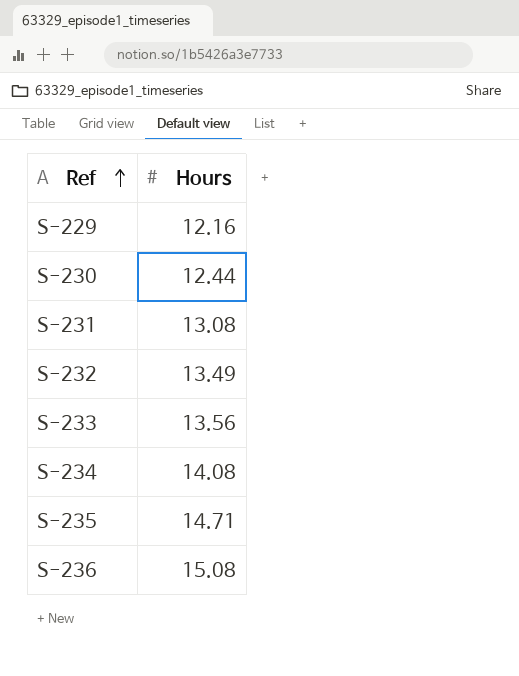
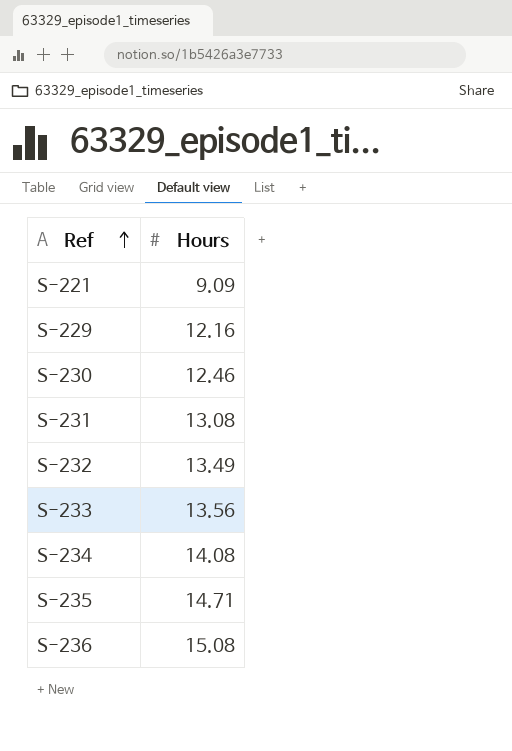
row S-221: none -> 9.09
S-230 | Hours: 12.44 -> 12.46

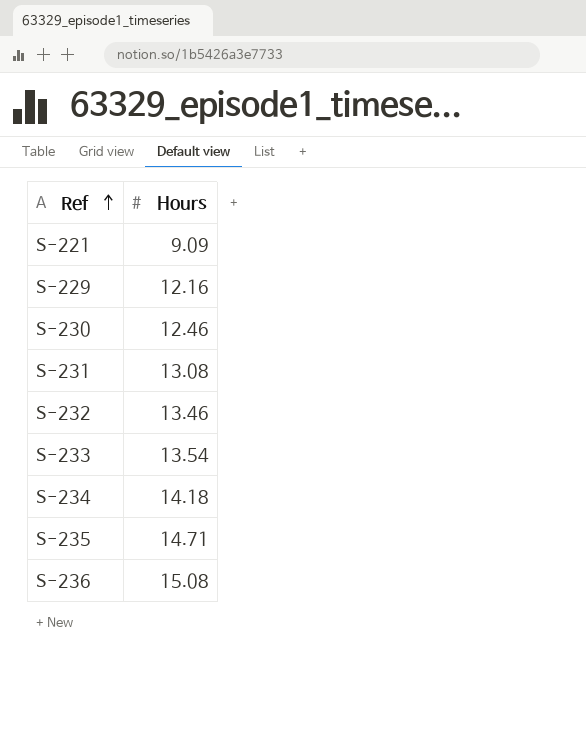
S-232 | Hours: 13.49 -> 13.46
S-233 | Hours: 13.56 -> 13.54
S-234 | Hours: 14.08 -> 14.18

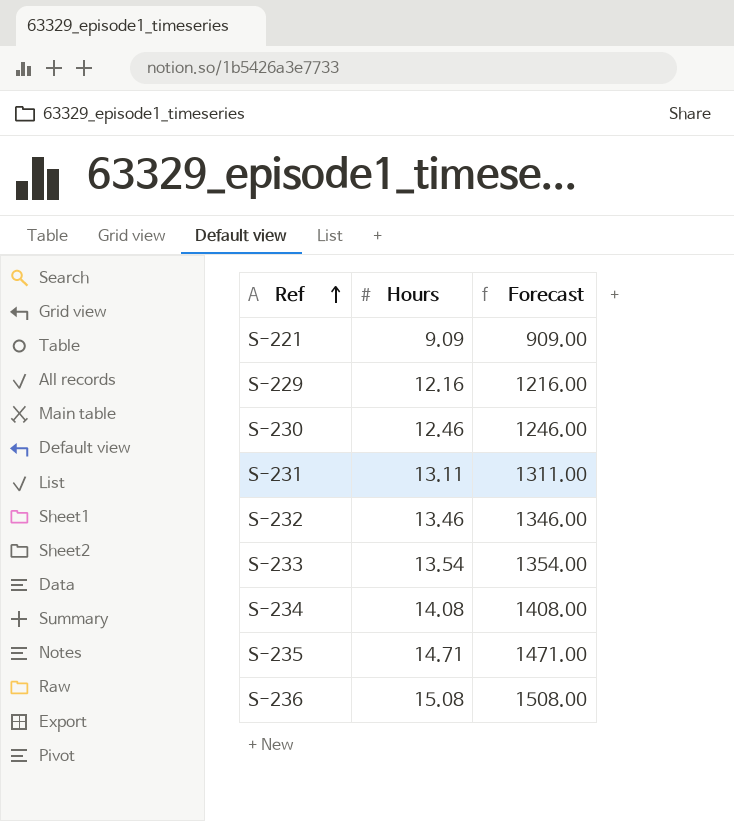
column Forecast | formula: none -> [Hours] * 100
S-231 | Hours: 13.08 -> 13.11
S-234 | Hours: 14.18 -> 14.08

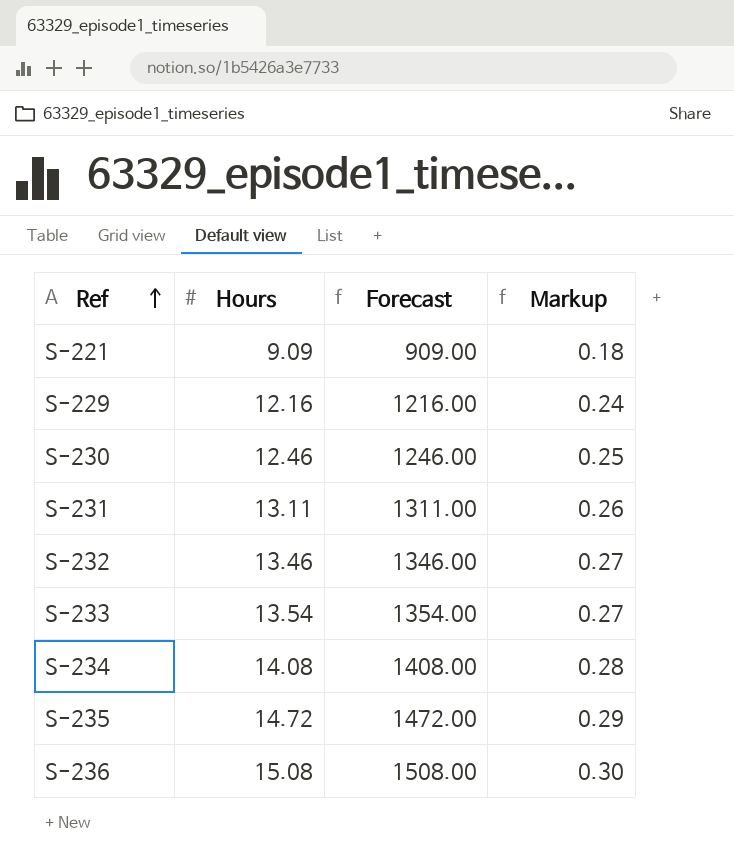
column Markup | formula: none -> [Hours] * 0.02
S-235 | Hours: 14.71 -> 14.72
S-235 | Forecast: 1471.00 -> 1472.00

